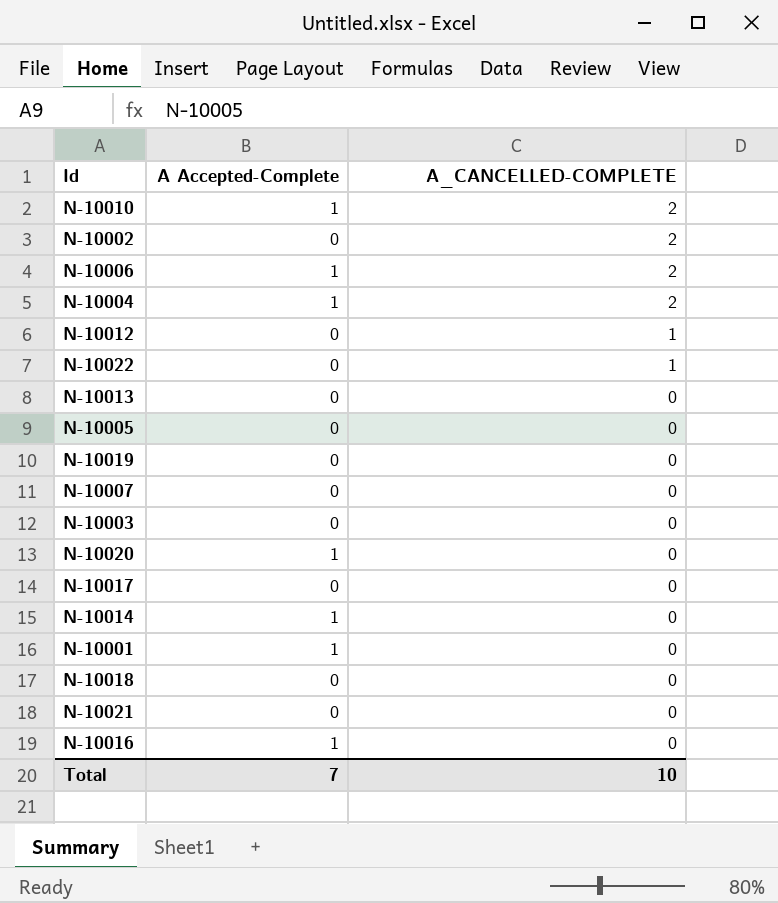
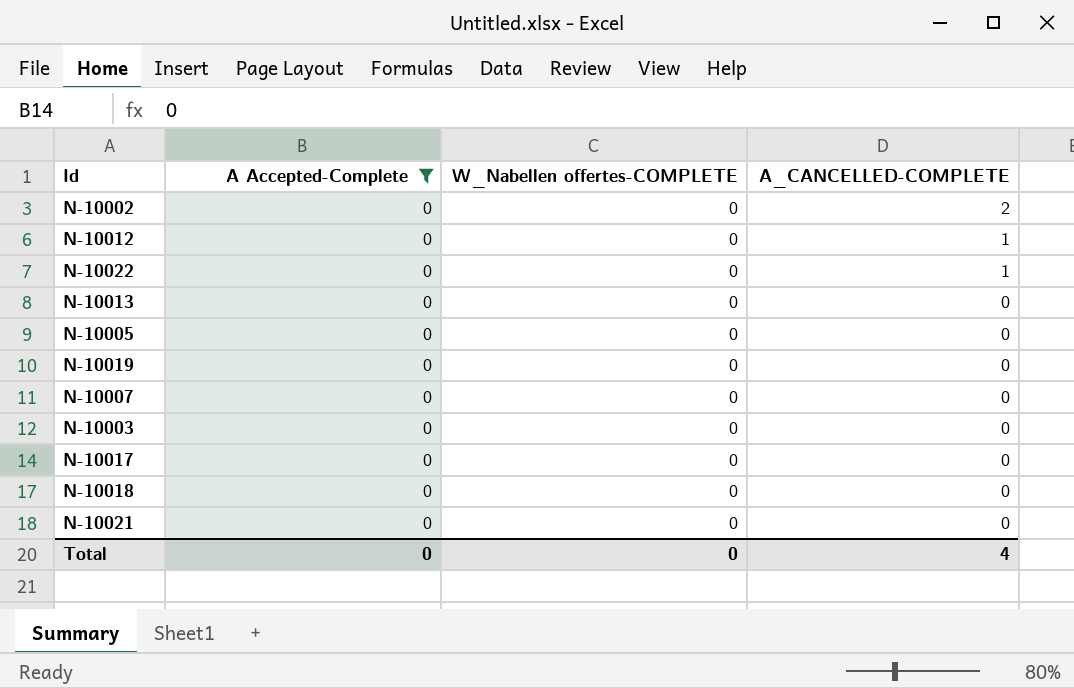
filter: none -> A Accepted-Complete = 0
column W_Nabellen offertes-COMPLETE | position: none -> 3
Total | A Accepted-Complete: 7 -> 0
Total | A_CANCELLED-COMPLETE: 10 -> 4

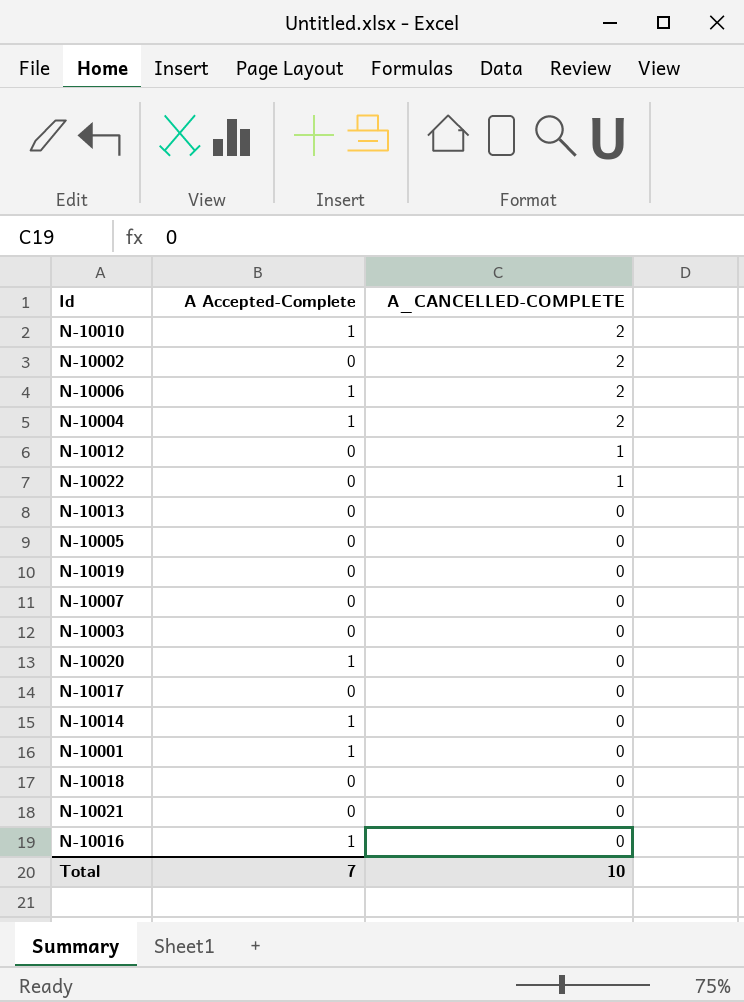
filter: A Accepted-Complete = 0 -> none
column W_Nabellen offertes-COMPLETE | position: 3 -> none
Total | A Accepted-Complete: 0 -> 7
Total | A_CANCELLED-COMPLETE: 4 -> 10

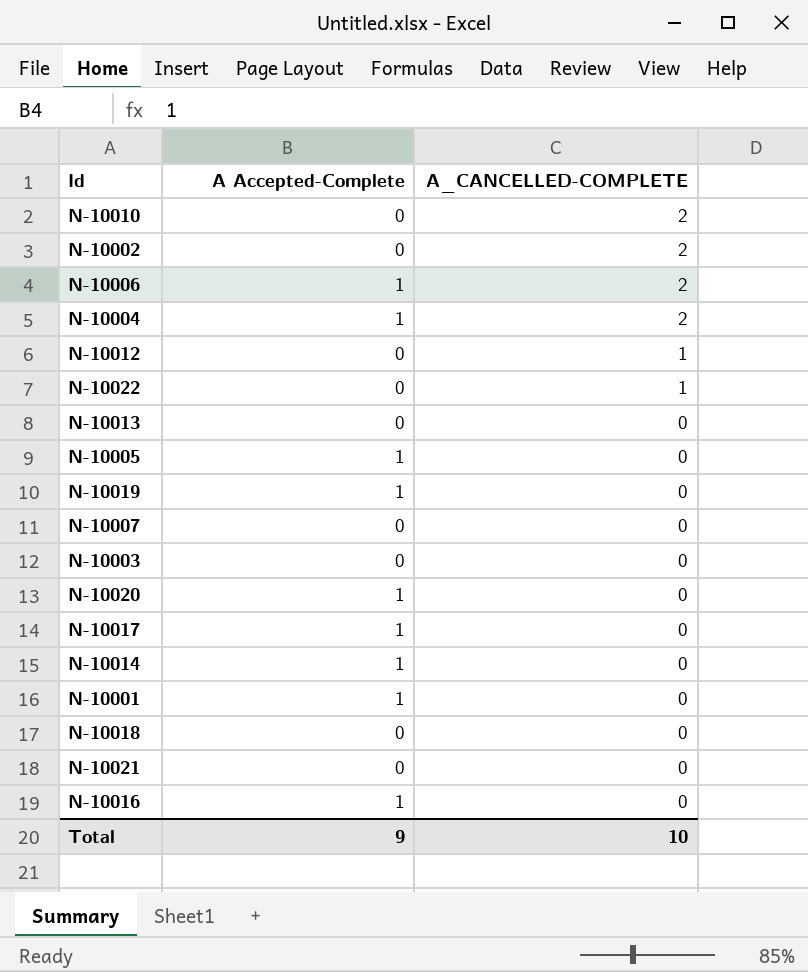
N-10010 | A Accepted-Complete: 1 -> 0
N-10005 | A Accepted-Complete: 0 -> 1
N-10019 | A Accepted-Complete: 0 -> 1
N-10017 | A Accepted-Complete: 0 -> 1
Total | A Accepted-Complete: 7 -> 9

